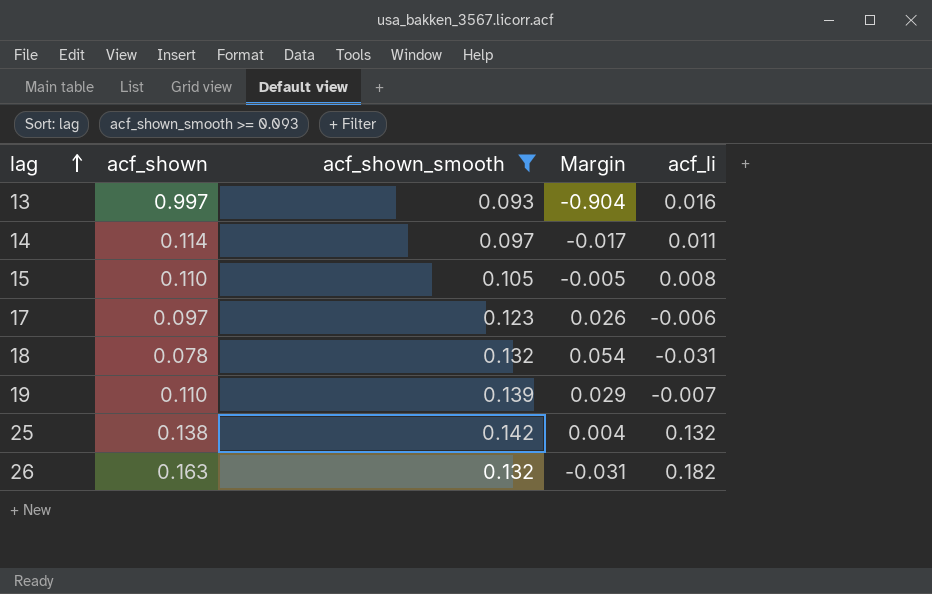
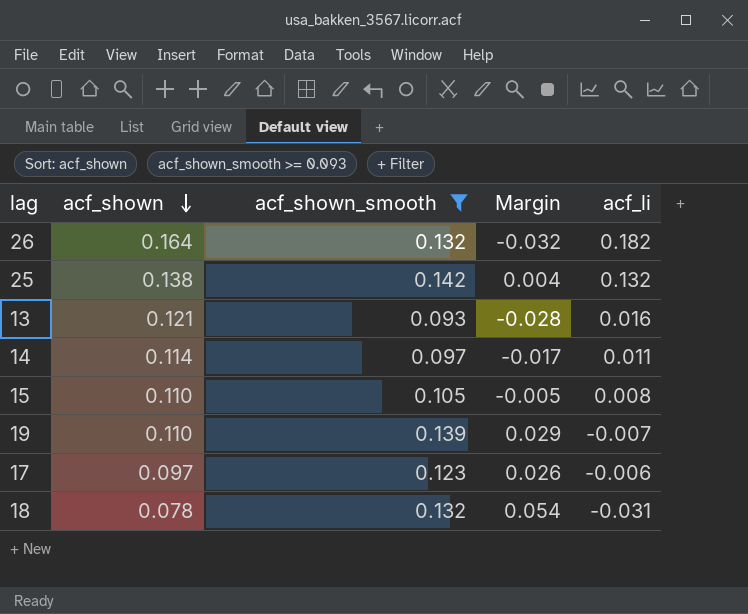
row order: lag ascending -> acf_shown descending
26 | acf_shown: 0.163 -> 0.164
26 | Margin: -0.031 -> -0.032
13 | acf_shown: 0.997 -> 0.121
13 | Margin: -0.904 -> -0.028

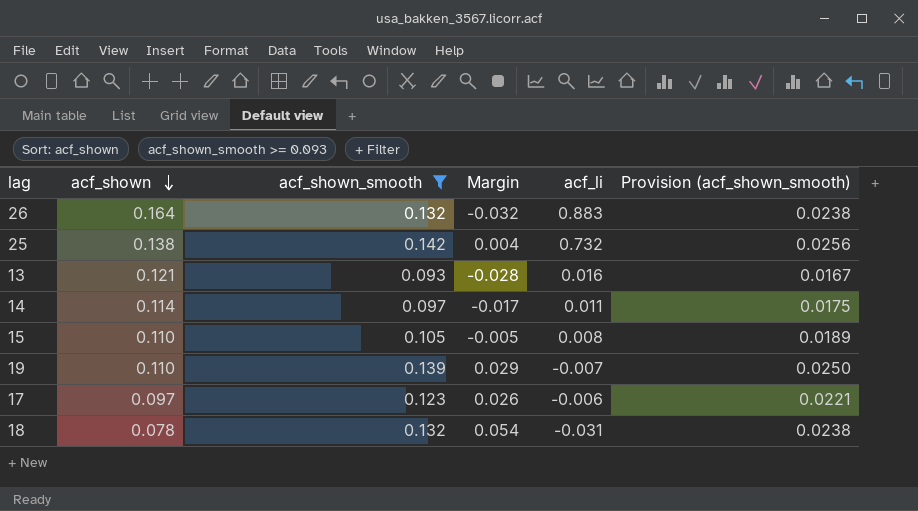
column Provision (acf_shown_smooth) | formula: none -> [acf_shown_smooth] * 0.18
26 | acf_li: 0.182 -> 0.883
25 | acf_li: 0.132 -> 0.732

